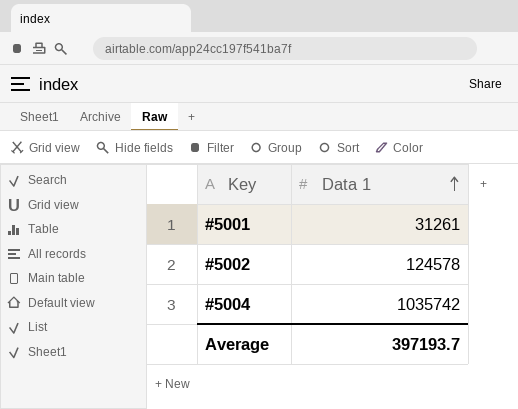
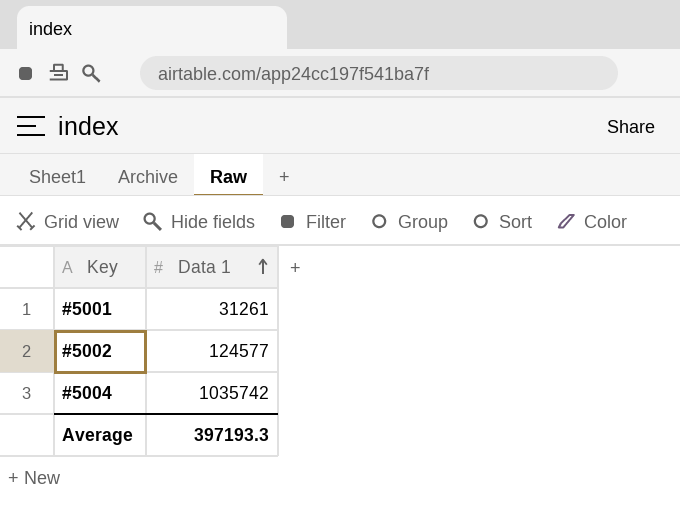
#5002 | Data 1: 124578 -> 124577
Average | Data 1: 397193.7 -> 397193.3

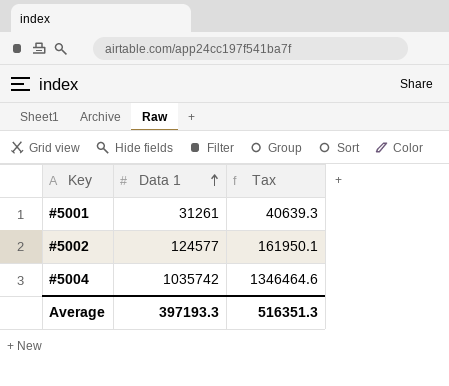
column Tax | formula: none -> [Data 1] * 1.3

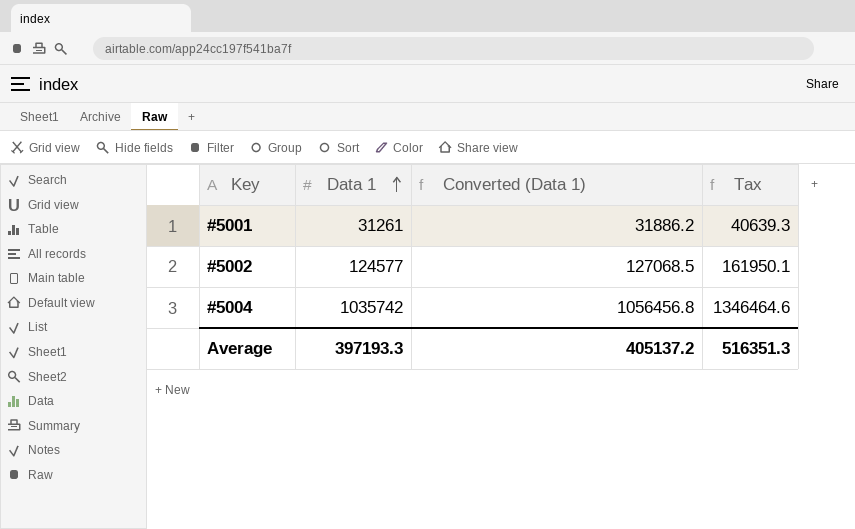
column Converted (Data 1) | formula: none -> [Data 1] * 1.02

